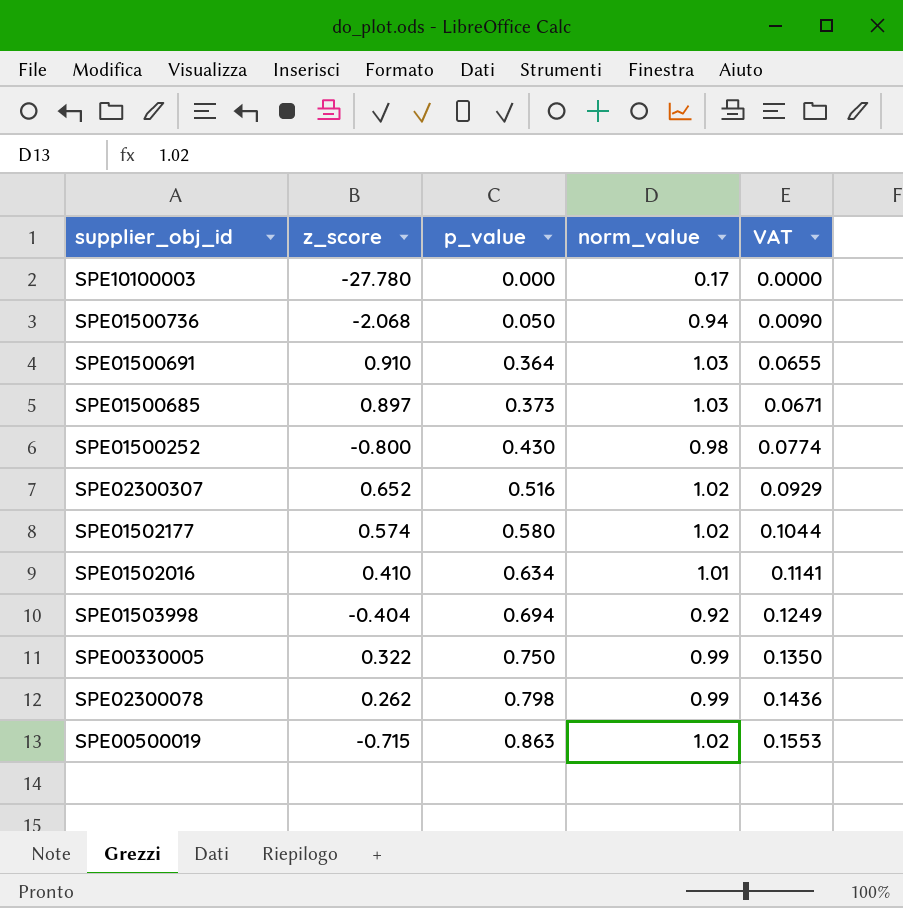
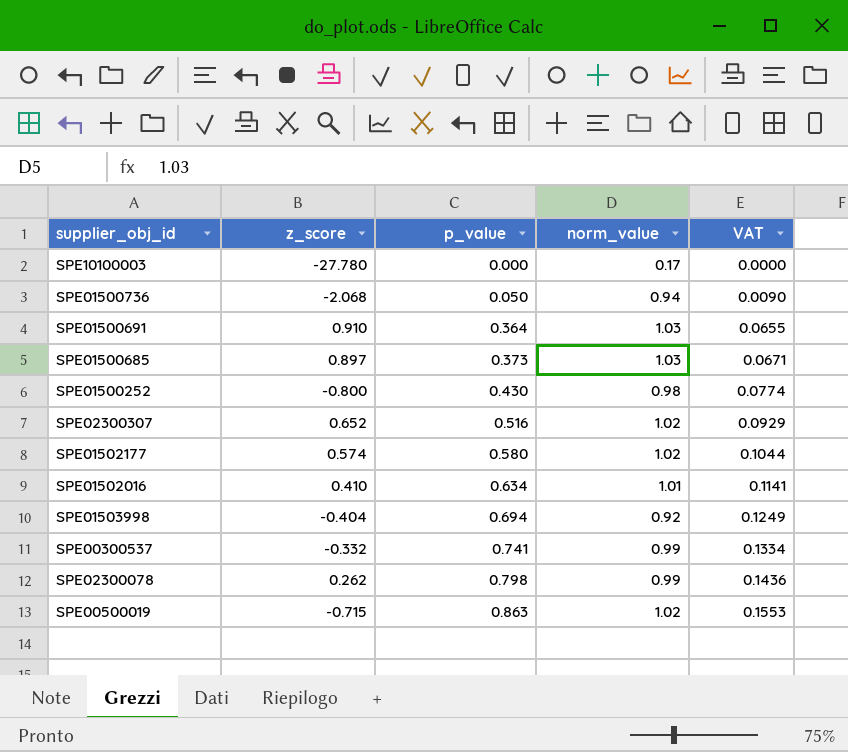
row SPE00330005: 0.322 | 0.750 | 0.99 | 0.1350 -> none
row SPE00300537: none -> -0.332 | 0.741 | 0.99 | 0.1334

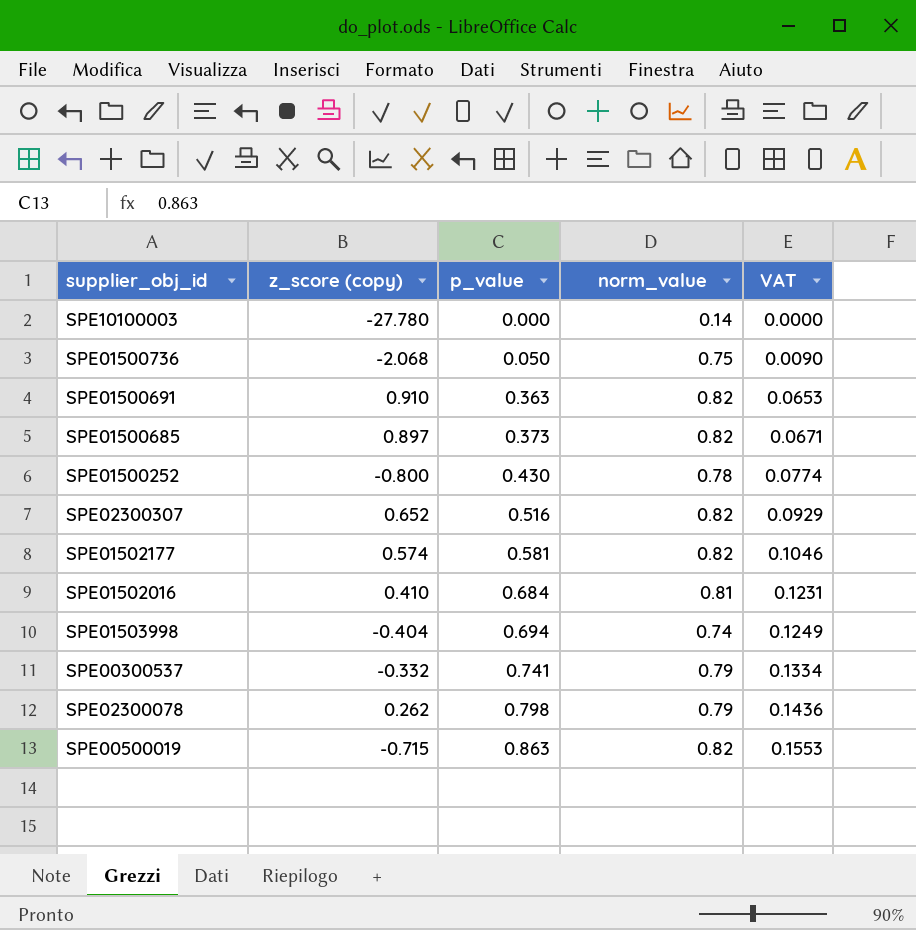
column name: z_score -> z_score (copy)
SPE10100003 | norm_value: 0.17 -> 0.14
SPE01500736 | norm_value: 0.94 -> 0.75
SPE01500691 | p_value: 0.364 -> 0.363
SPE01500691 | norm_value: 1.03 -> 0.82
SPE01500691 | VAT: 0.0655 -> 0.0653
SPE01500685 | norm_value: 1.03 -> 0.82
SPE01500252 | norm_value: 0.98 -> 0.78
SPE02300307 | norm_value: 1.02 -> 0.82
SPE01502177 | p_value: 0.580 -> 0.581
SPE01502177 | norm_value: 1.02 -> 0.82
SPE01502177 | VAT: 0.1044 -> 0.1046
SPE01502016 | p_value: 0.634 -> 0.684
SPE01502016 | norm_value: 1.01 -> 0.81
SPE01502016 | VAT: 0.1141 -> 0.1231
SPE01503998 | norm_value: 0.92 -> 0.74
SPE00300537 | norm_value: 0.99 -> 0.79
SPE02300078 | norm_value: 0.99 -> 0.79
SPE00500019 | norm_value: 1.02 -> 0.82

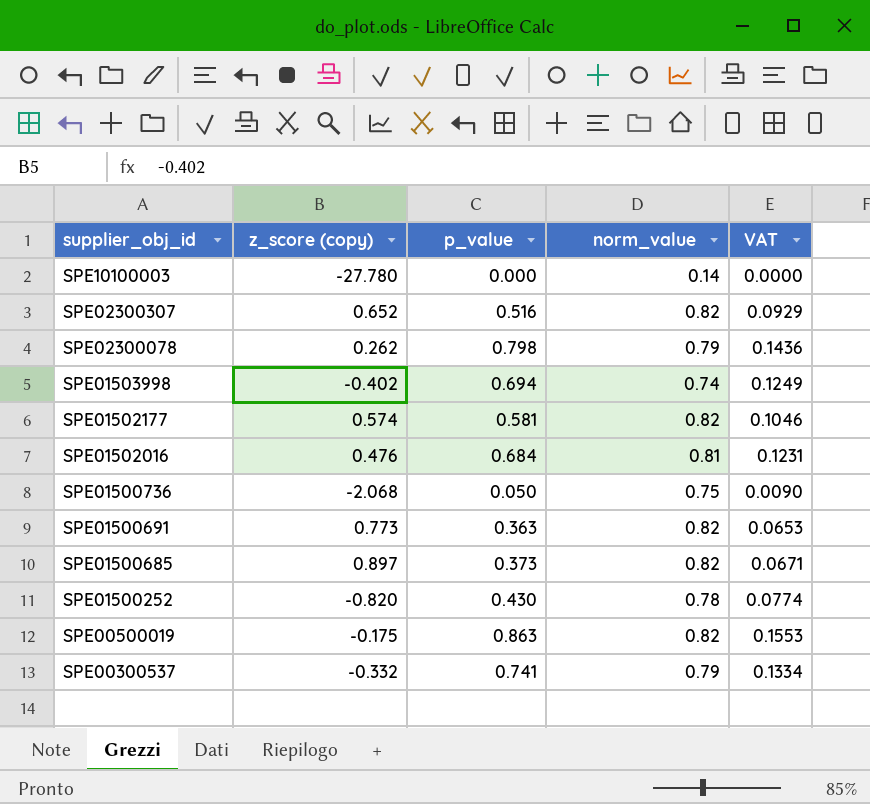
row order: p_value ascending -> supplier_obj_id descending
SPE01503998 | z_score (copy): -0.404 -> -0.402
SPE01502016 | z_score (copy): 0.410 -> 0.476
SPE01500691 | z_score (copy): 0.910 -> 0.773
SPE01500252 | z_score (copy): -0.800 -> -0.820
SPE00500019 | z_score (copy): -0.715 -> -0.175

